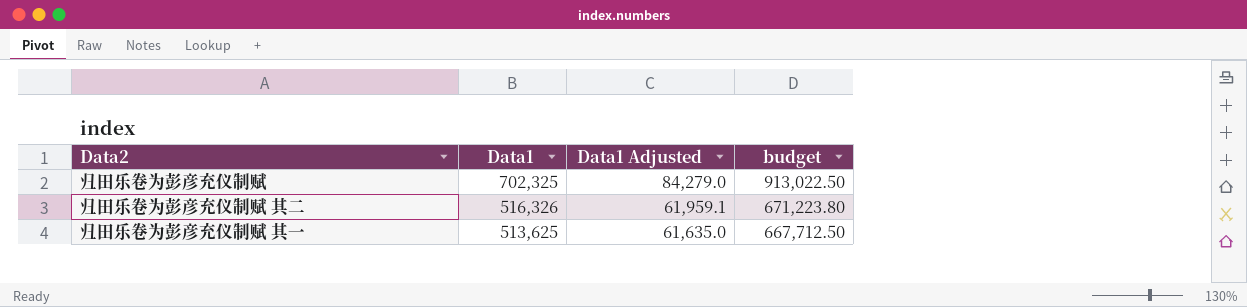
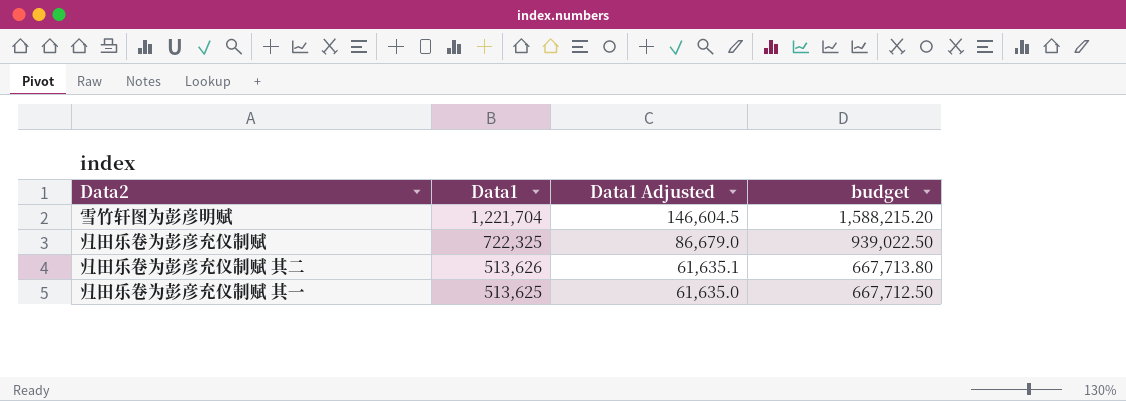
row 雪竹轩图为彭彦明赋: none -> 1,221,704 | 146,604.5 | 1,588,215.20
归田乐卷为彭彦充仪制赋 | Data1: 702,325 -> 722,325
归田乐卷为彭彦充仪制赋 | Data1 Adjusted: 84,279.0 -> 86,679.0
归田乐卷为彭彦充仪制赋 | budget: 913,022.50 -> 939,022.50
归田乐卷为彭彦充仪制赋 其二 | Data1: 516,326 -> 513,626
归田乐卷为彭彦充仪制赋 其二 | Data1 Adjusted: 61,959.1 -> 61,635.1
归田乐卷为彭彦充仪制赋 其二 | budget: 671,223.80 -> 667,713.80

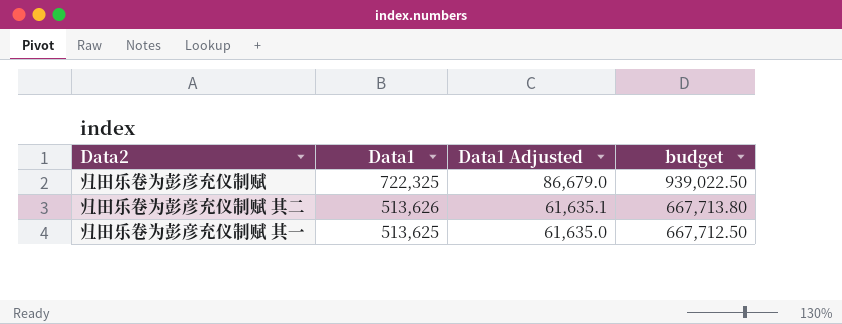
row 雪竹轩图为彭彦明赋: 1,221,704 | 146,604.5 | 1,588,215.20 -> none

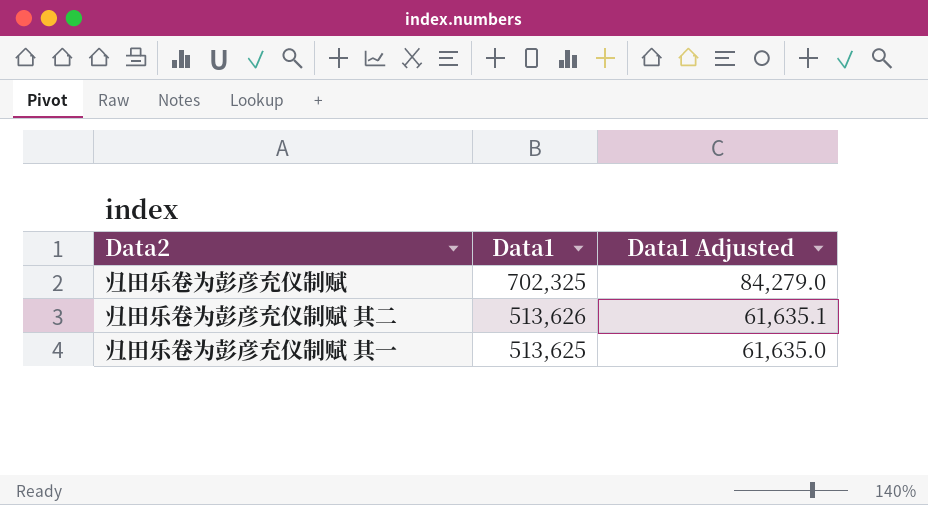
column budget | formula: [Data1] * 1.3 -> none
归田乐卷为彭彦充仪制赋 | Data1: 722,325 -> 702,325
归田乐卷为彭彦充仪制赋 | Data1 Adjusted: 86,679.0 -> 84,279.0

